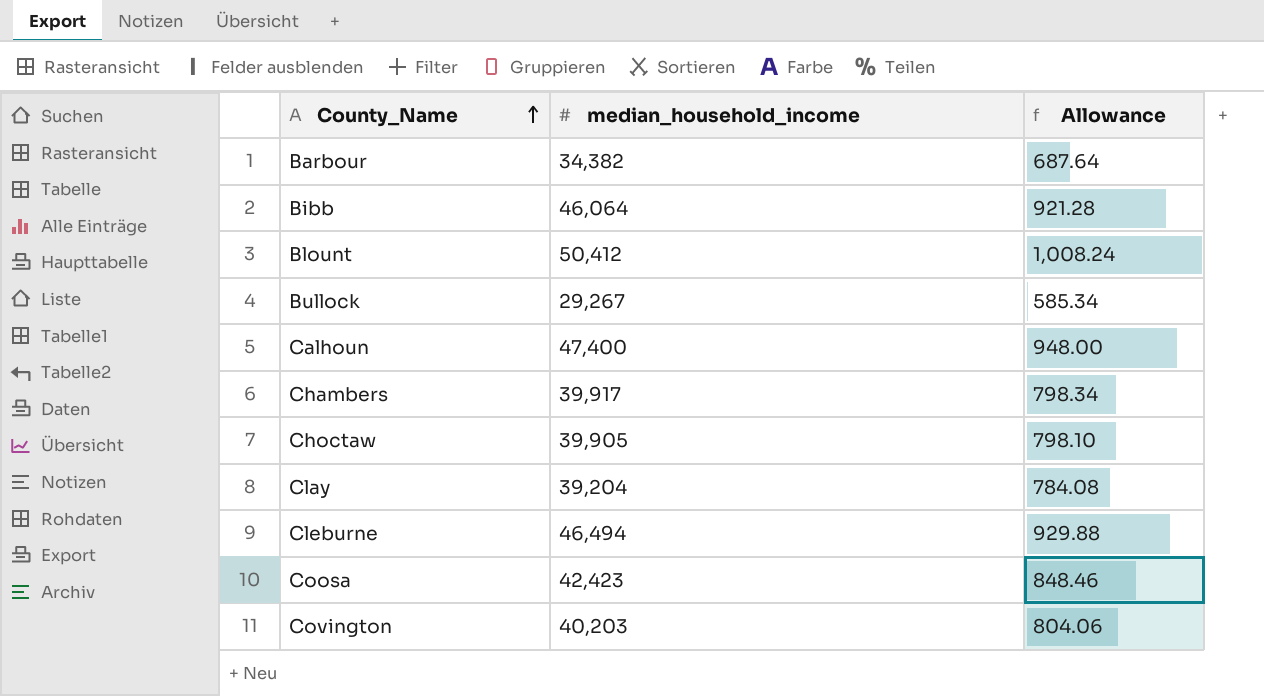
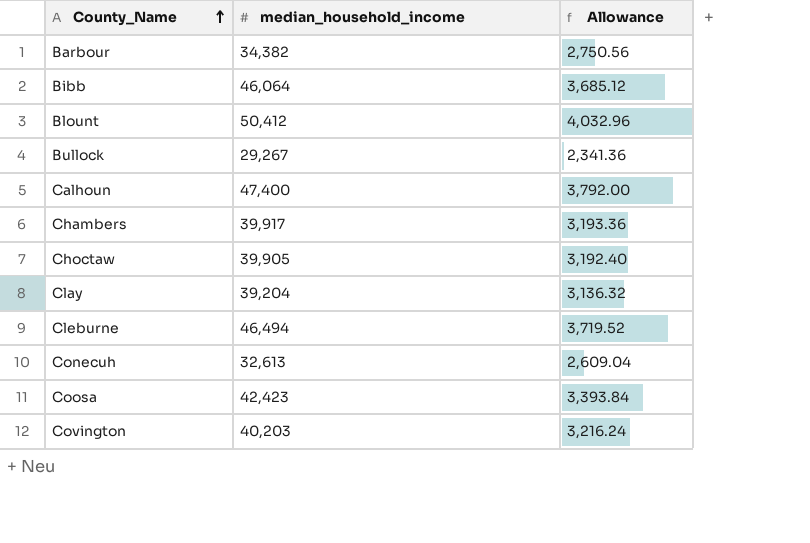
column Allowance | formula: [median_household_income] * 0.02 -> [median_household_income] * 0.08
row Conecuh: none -> 32,613 | 2,609.04

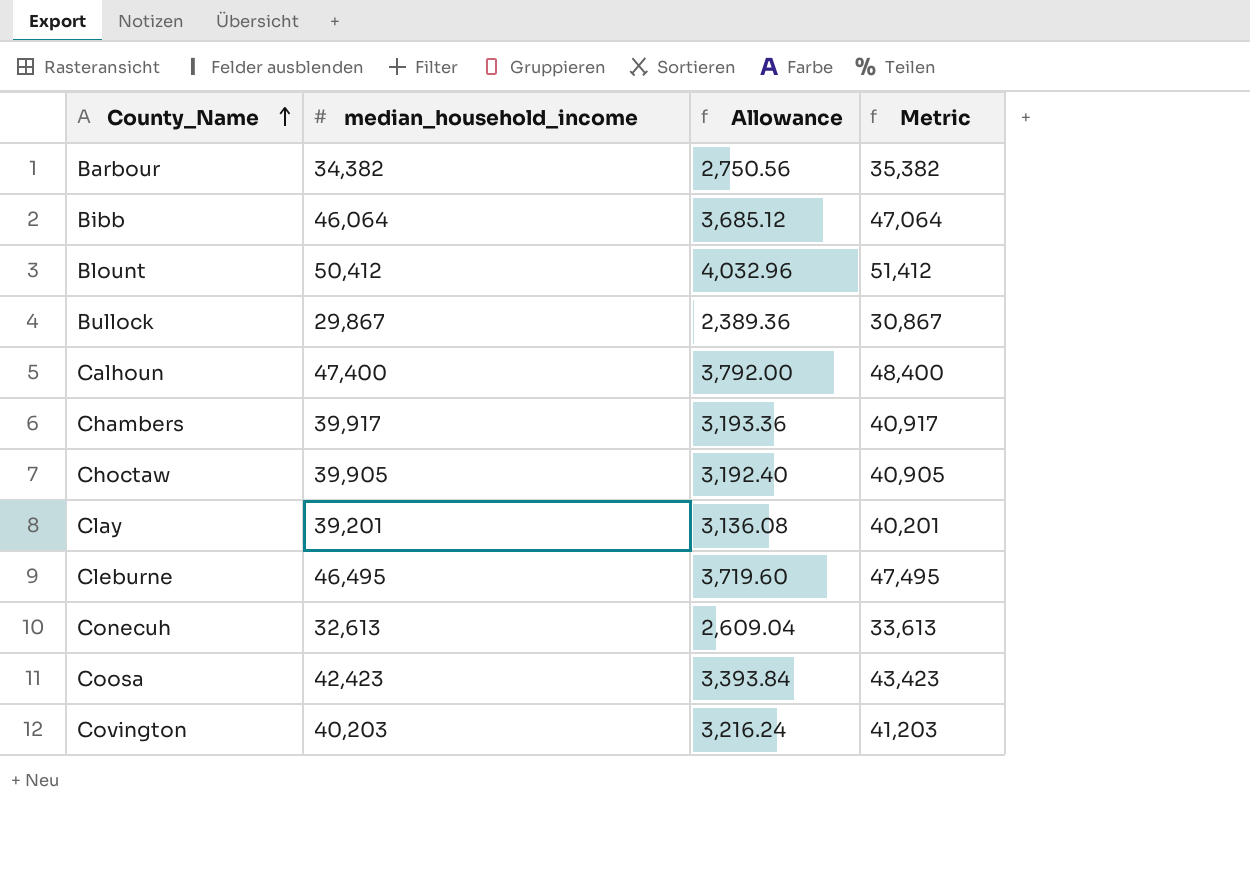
column Metric | formula: none -> [median_household_income] + 1000
Bullock | median_household_income: 29,267 -> 29,867
Bullock | Allowance: 2,341.36 -> 2,389.36
Clay | median_household_income: 39,204 -> 39,201
Clay | Allowance: 3,136.32 -> 3,136.08
Cleburne | median_household_income: 46,494 -> 46,495
Cleburne | Allowance: 3,719.52 -> 3,719.60

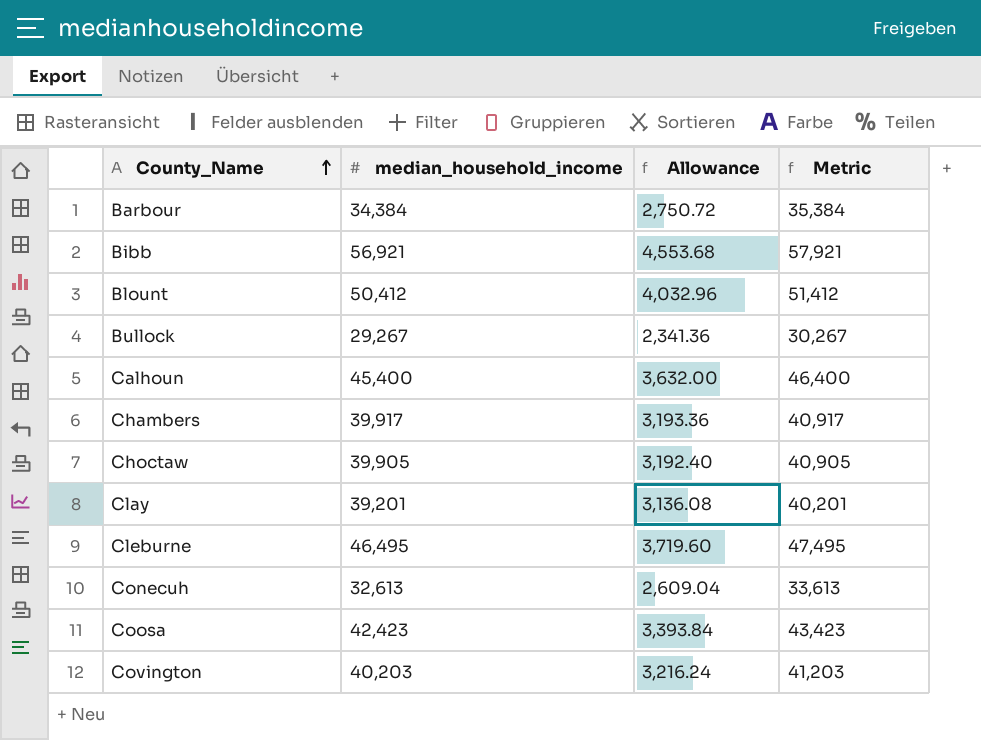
Barbour | median_household_income: 34,382 -> 34,384
Barbour | Allowance: 2,750.56 -> 2,750.72
Barbour | Metric: 35,382 -> 35,384
Bibb | median_household_income: 46,064 -> 56,921
Bibb | Allowance: 3,685.12 -> 4,553.68
Bibb | Metric: 47,064 -> 57,921
Bullock | median_household_income: 29,867 -> 29,267
Bullock | Allowance: 2,389.36 -> 2,341.36
Bullock | Metric: 30,867 -> 30,267
Calhoun | median_household_income: 47,400 -> 45,400
Calhoun | Allowance: 3,792.00 -> 3,632.00
Calhoun | Metric: 48,400 -> 46,400

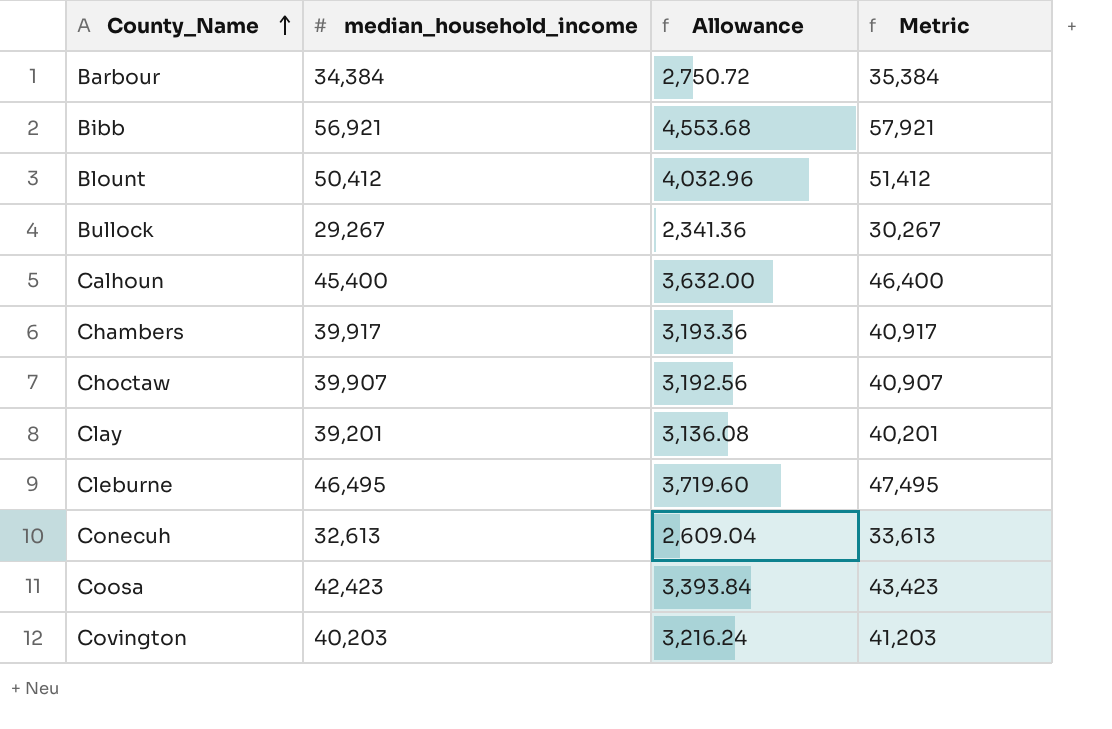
Choctaw | median_household_income: 39,905 -> 39,907
Choctaw | Allowance: 3,192.40 -> 3,192.56
Choctaw | Metric: 40,905 -> 40,907

